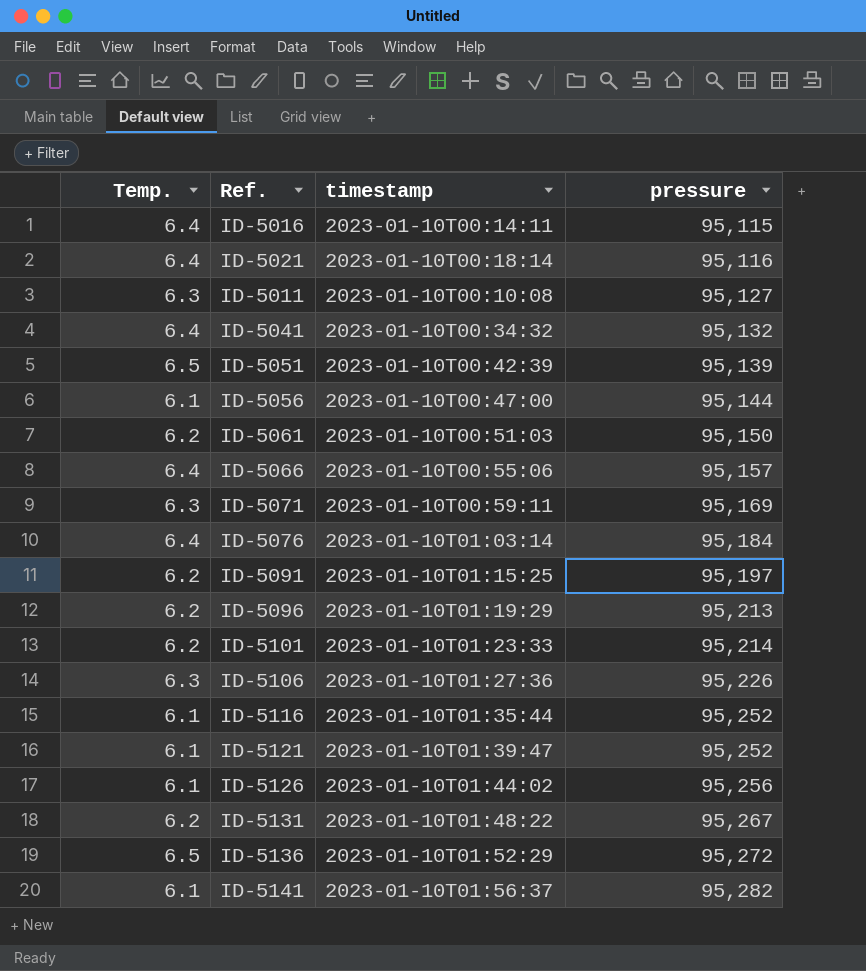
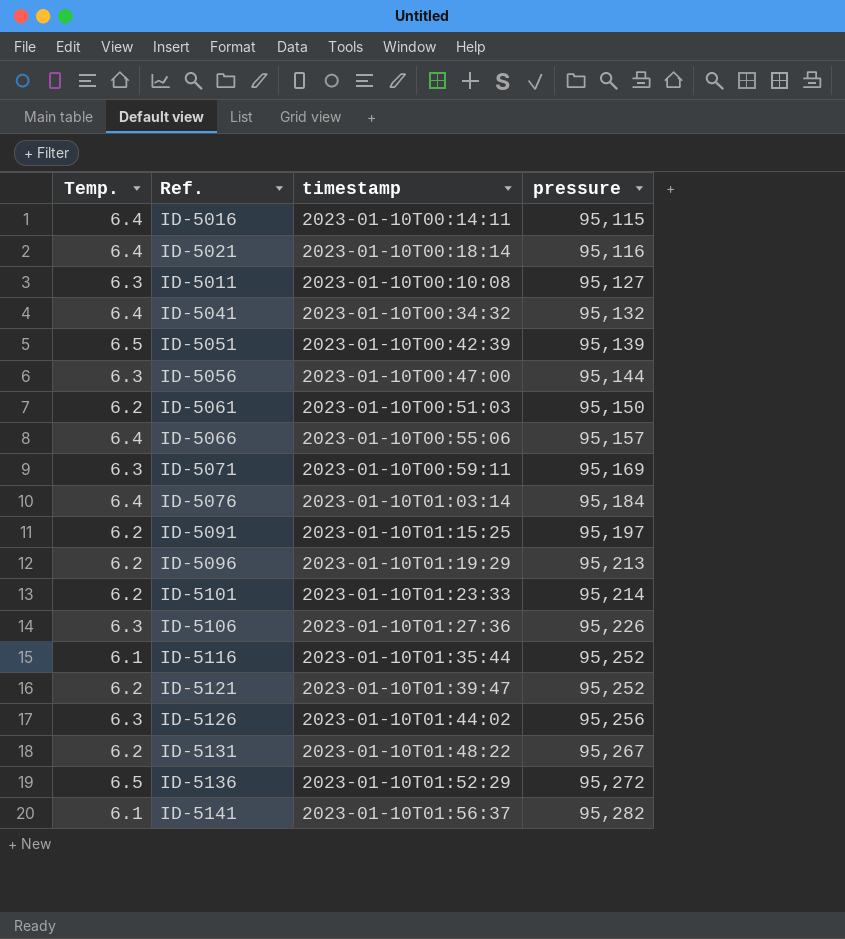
ID-5056 | Temp.: 6.1 -> 6.3
ID-5121 | Temp.: 6.1 -> 6.2
ID-5126 | Temp.: 6.1 -> 6.3

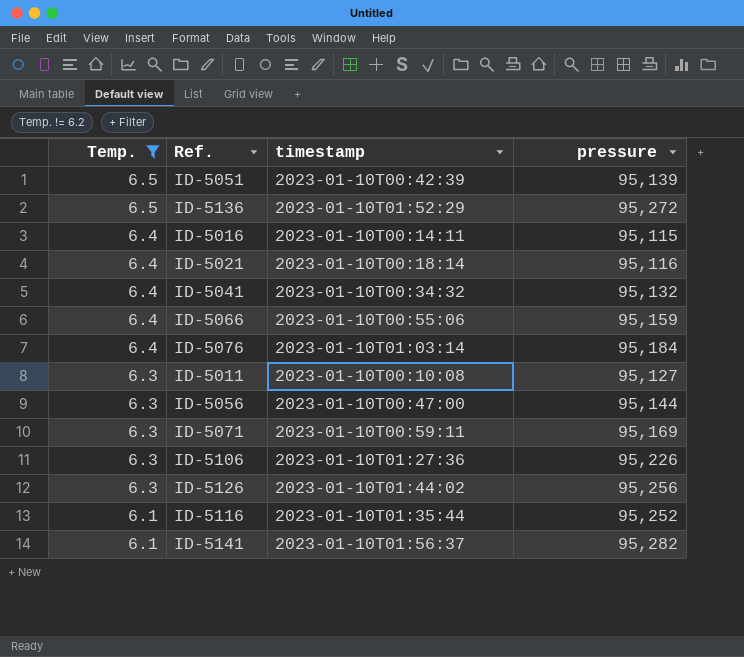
filter: none -> Temp. != 6.2
row order: pressure ascending -> Temp. descending
ID-5066 | pressure: 95,157 -> 95,159

